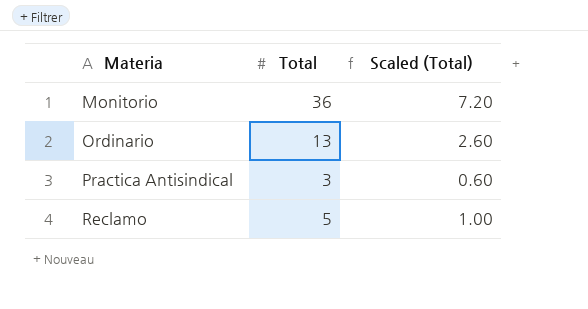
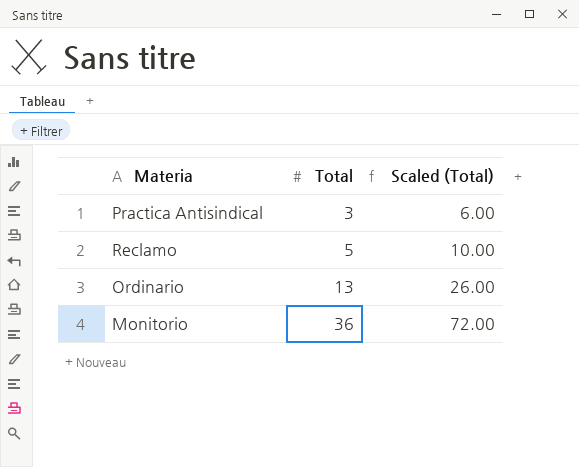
row order: Materia ascending -> Total ascending
column Scaled (Total) | formula: [Total] * 0.2 -> [Total] * 2

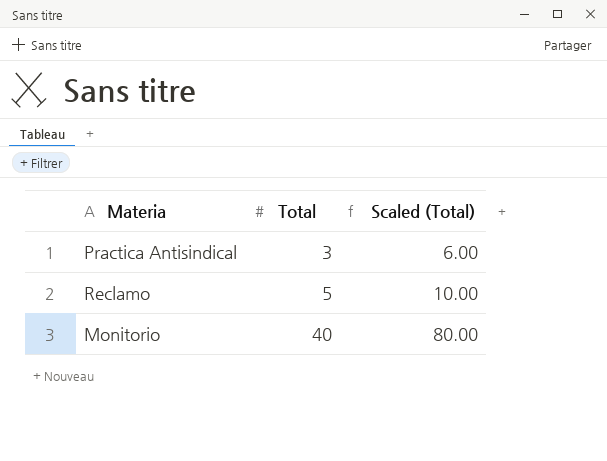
row Ordinario: 13 | 26.00 -> none
Monitorio | Total: 36 -> 40
Monitorio | Scaled (Total): 72.00 -> 80.00

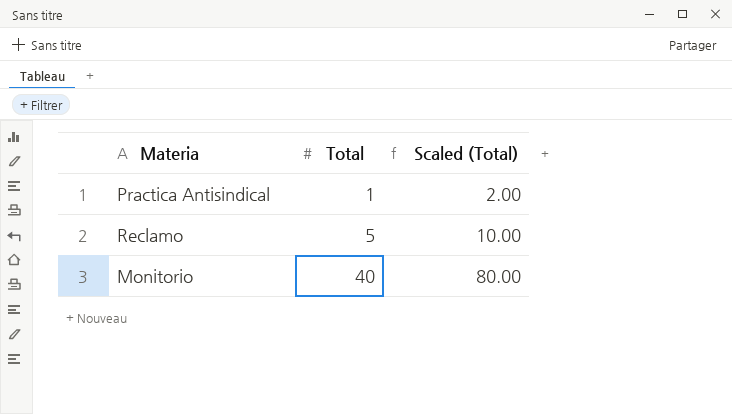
Practica Antisindical | Total: 3 -> 1
Practica Antisindical | Scaled (Total): 6.00 -> 2.00

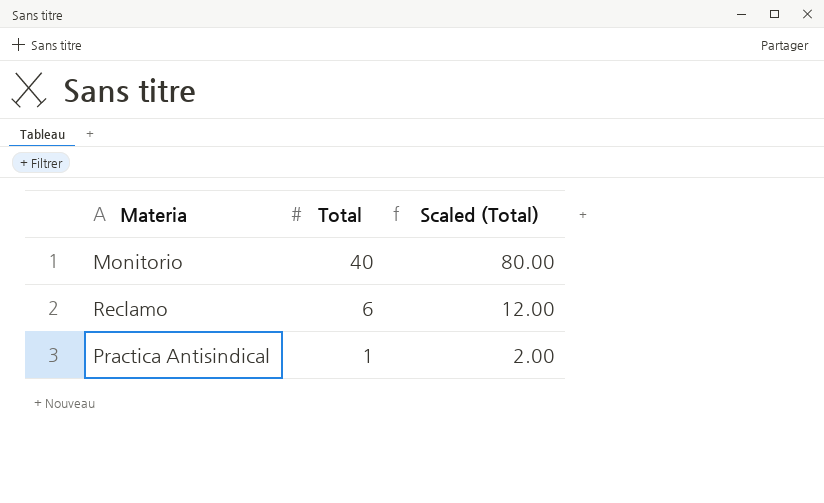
row order: Total ascending -> Total descending
Reclamo | Total: 5 -> 6
Reclamo | Scaled (Total): 10.00 -> 12.00

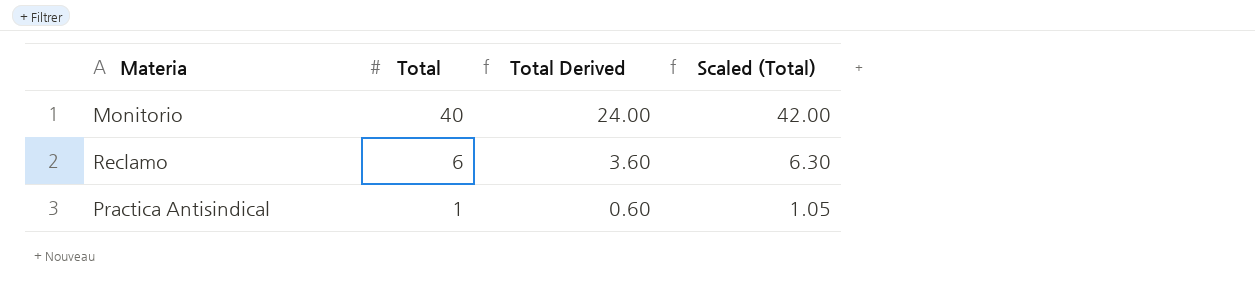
column Total Derived | formula: none -> [Total] * 0.6
column Scaled (Total) | formula: [Total] * 2 -> [Total] * 1.05

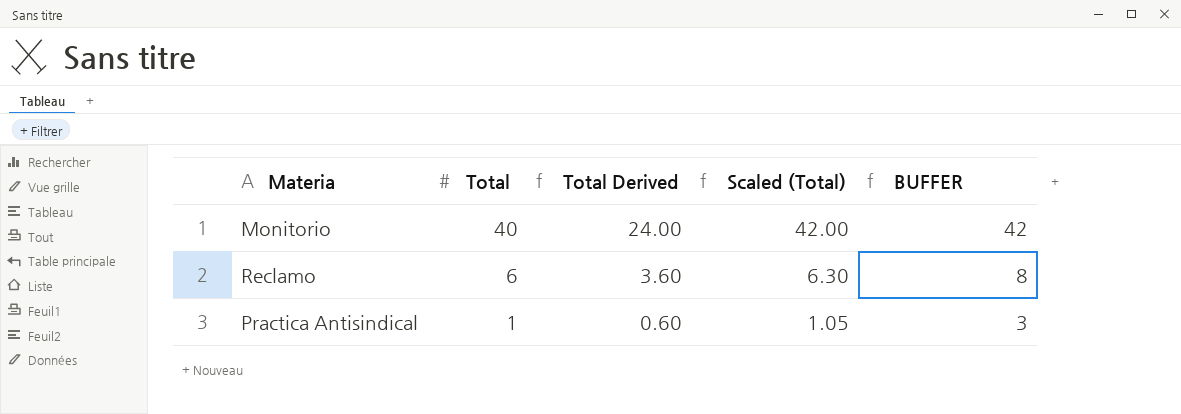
column BUFFER | formula: none -> [Total] + 2

